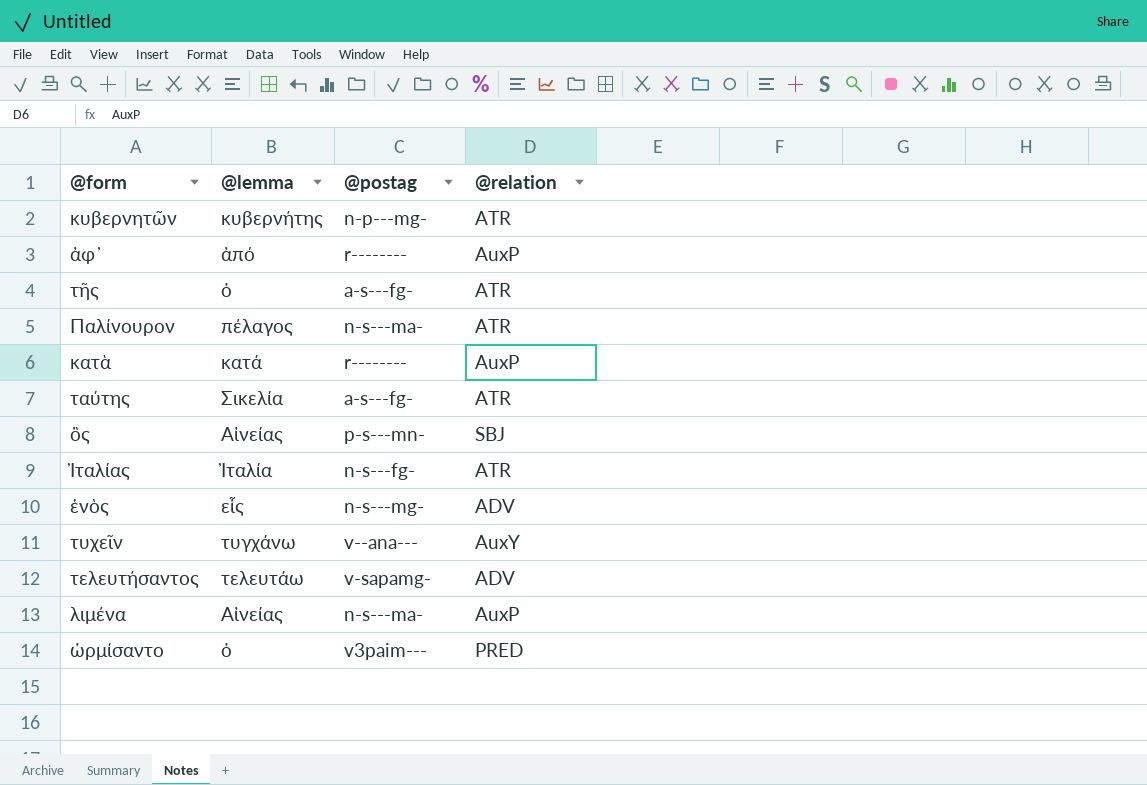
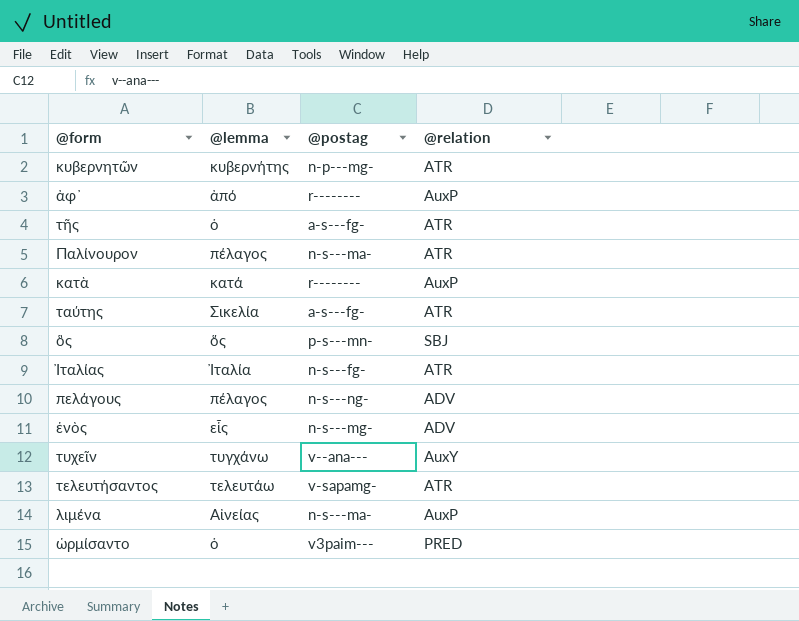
ὃς | @lemma: Αἰνείας -> ὅς
row πελάγους: none -> πέλαγος | n-s---ng- | ADV
τελευτήσαντος | @relation: ADV -> ATR

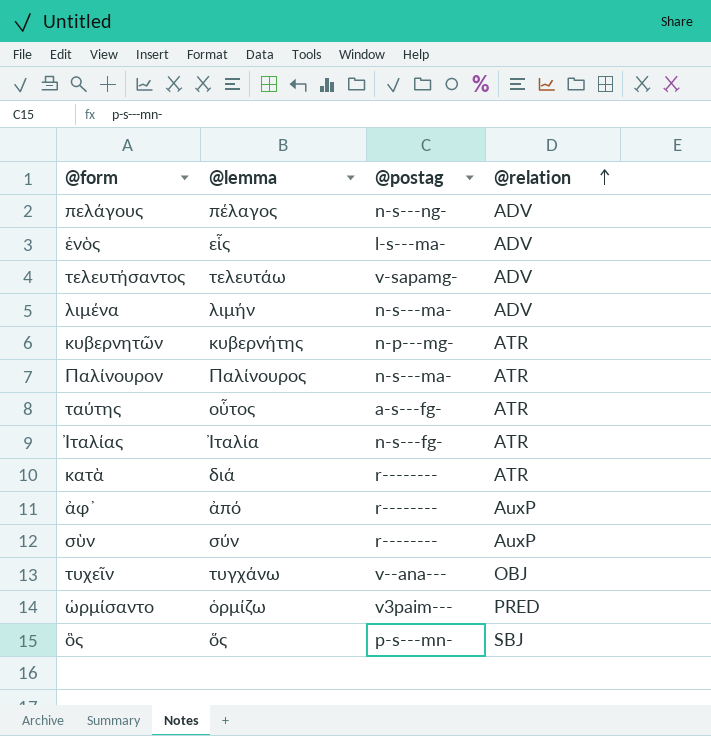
row order: none -> @relation ascending
row τῆς: ὁ | a-s---fg- | ATR -> none
ἑνὸς | @postag: n-s---mg- -> l-s---ma-
τελευτήσαντος | @relation: ATR -> ADV
λιμένα | @lemma: Αἰνείας -> λιμήν
λιμένα | @relation: AuxP -> ADV
Παλίνουρον | @lemma: πέλαγος -> Παλίνουρος
ταύτης | @lemma: Σικελία -> οὗτος
κατὰ | @lemma: κατά -> διά
κατὰ | @relation: AuxP -> ATR
row σὺν: none -> σύν | r-------- | AuxP
τυχεῖν | @relation: AuxY -> OBJ
ὡρμίσαντο | @lemma: ὁ -> ὁρμίζω

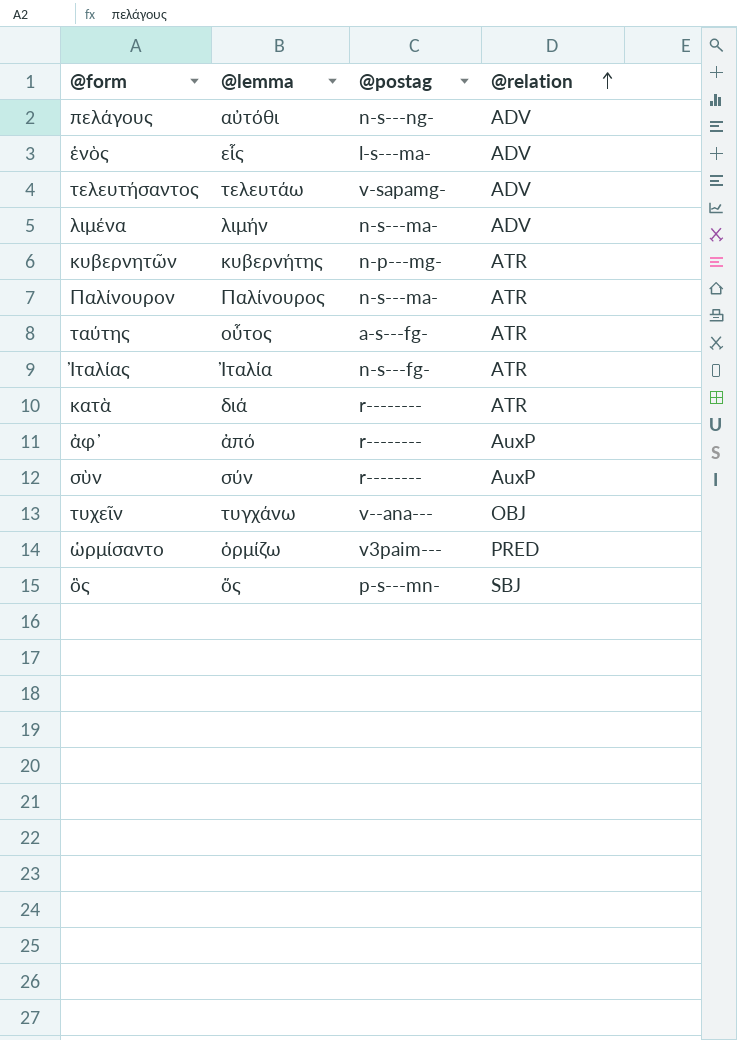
πελάγους | @lemma: πέλαγος -> αὐτόθι

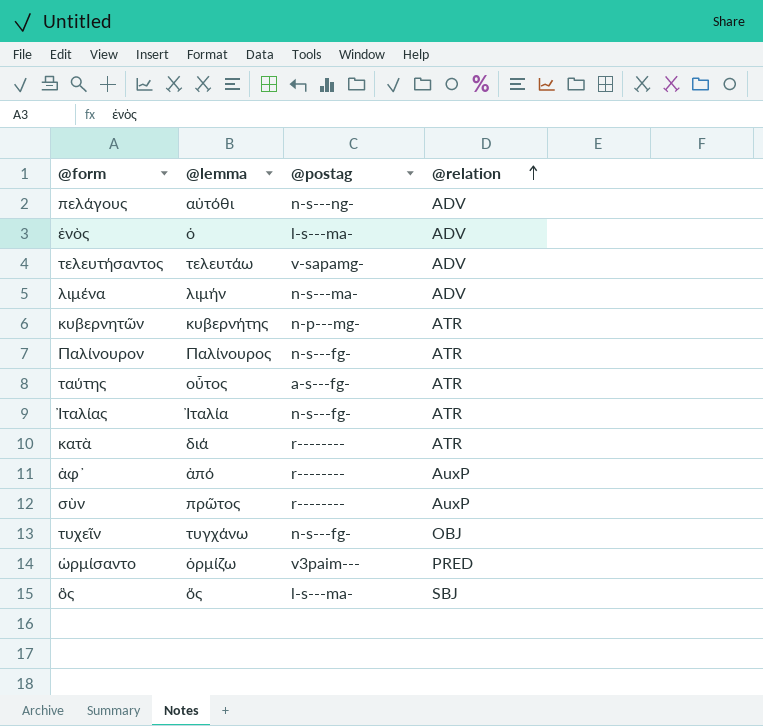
ἑνὸς | @lemma: εἷς -> ὁ
Παλίνουρον | @postag: n-s---ma- -> n-s---fg-
σὺν | @lemma: σύν -> πρῶτος
τυχεῖν | @postag: v--ana--- -> n-s---fg-
ὃς | @postag: p-s---mn- -> l-s---ma-

